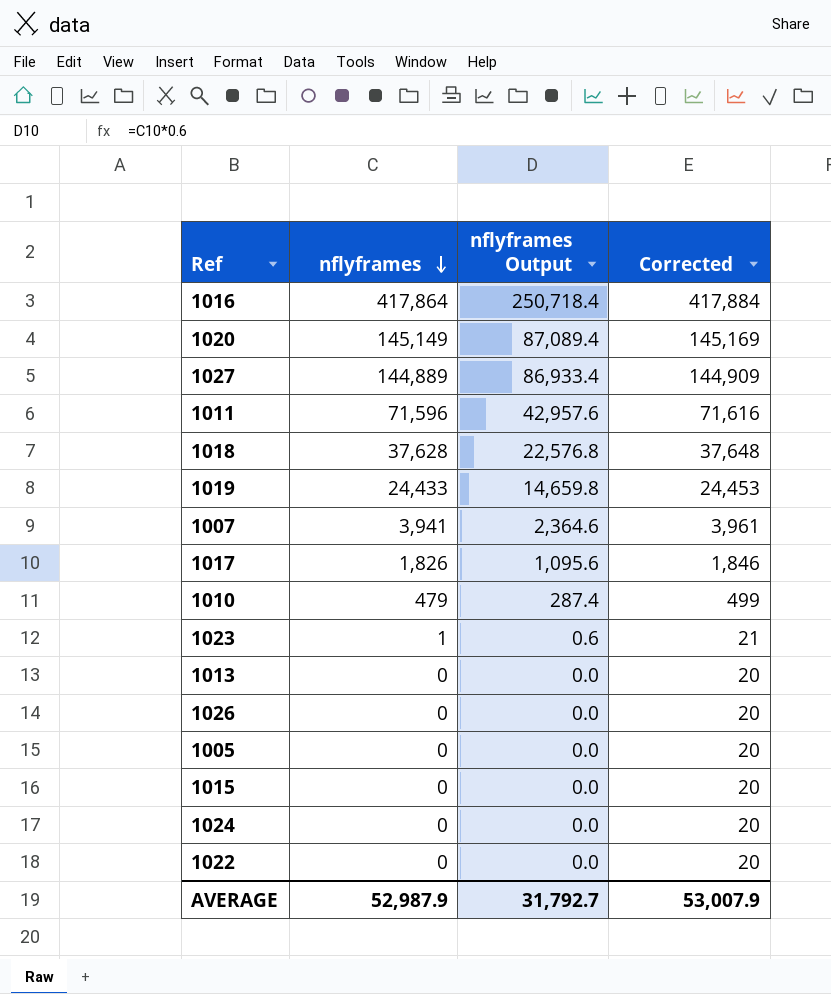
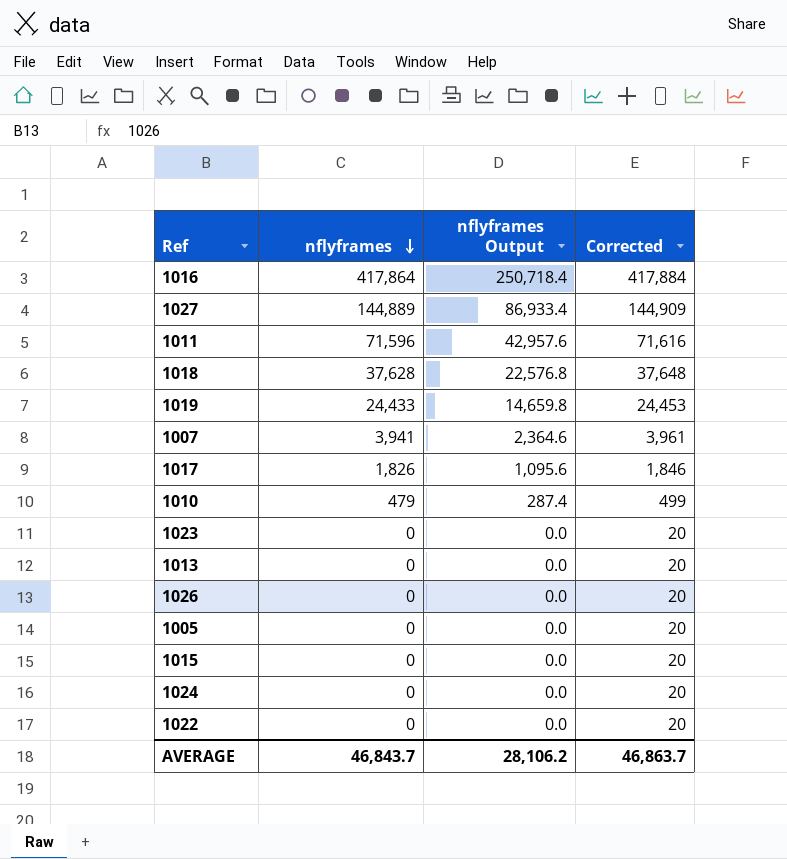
row 1020: 145,149 | 87,089.4 | 145,169 -> none
1023 | nflyframes: 1 -> 0
1023 | nflyframes Output: 0.6 -> 0.0
1023 | Corrected: 21 -> 20
AVERAGE | nflyframes: 52,987.9 -> 46,843.7
AVERAGE | nflyframes Output: 31,792.7 -> 28,106.2
AVERAGE | Corrected: 53,007.9 -> 46,863.7

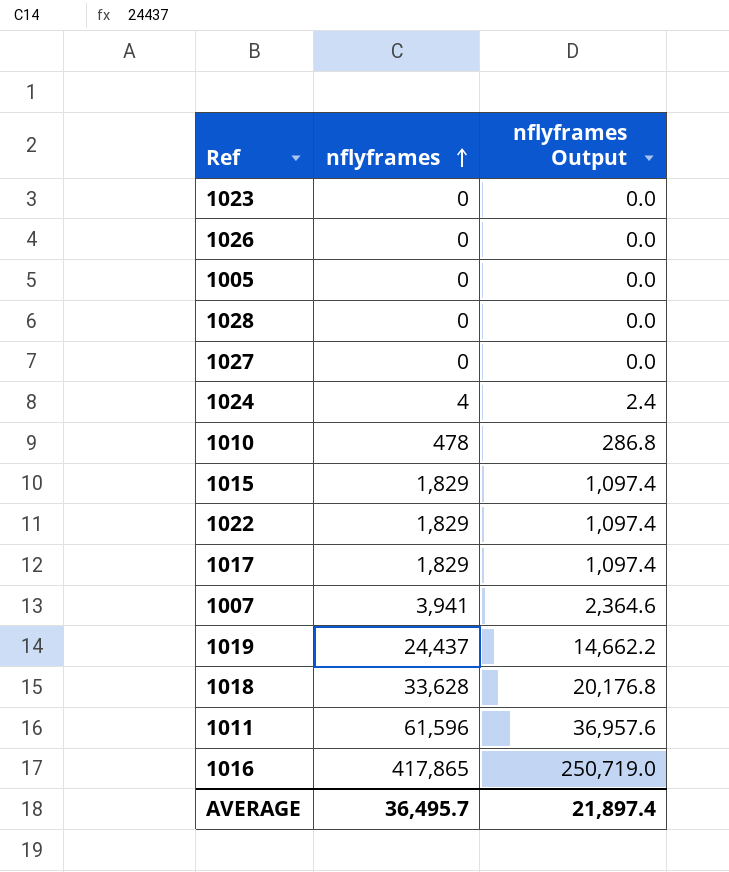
row order: nflyframes descending -> nflyframes ascending
column Corrected | formula: [nflyframes] + 20 -> none
row 1013: 0 | 0.0 | 20 -> none
row 1028: none -> 0 | 0.0
1027 | nflyframes: 144,889 -> 0
1027 | nflyframes Output: 86,933.4 -> 0.0
1024 | nflyframes: 0 -> 4
1024 | nflyframes Output: 0.0 -> 2.4
1010 | nflyframes: 479 -> 478
1010 | nflyframes Output: 287.4 -> 286.8
1015 | nflyframes: 0 -> 1,829
1015 | nflyframes Output: 0.0 -> 1,097.4
1022 | nflyframes: 0 -> 1,829
1022 | nflyframes Output: 0.0 -> 1,097.4
1017 | nflyframes: 1,826 -> 1,829
1017 | nflyframes Output: 1,095.6 -> 1,097.4
1019 | nflyframes: 24,433 -> 24,437
1019 | nflyframes Output: 14,659.8 -> 14,662.2
1018 | nflyframes: 37,628 -> 33,628
1018 | nflyframes Output: 22,576.8 -> 20,176.8
1011 | nflyframes: 71,596 -> 61,596
1011 | nflyframes Output: 42,957.6 -> 36,957.6
1016 | nflyframes: 417,864 -> 417,865
1016 | nflyframes Output: 250,718.4 -> 250,719.0
AVERAGE | nflyframes: 46,843.7 -> 36,495.7
AVERAGE | nflyframes Output: 28,106.2 -> 21,897.4

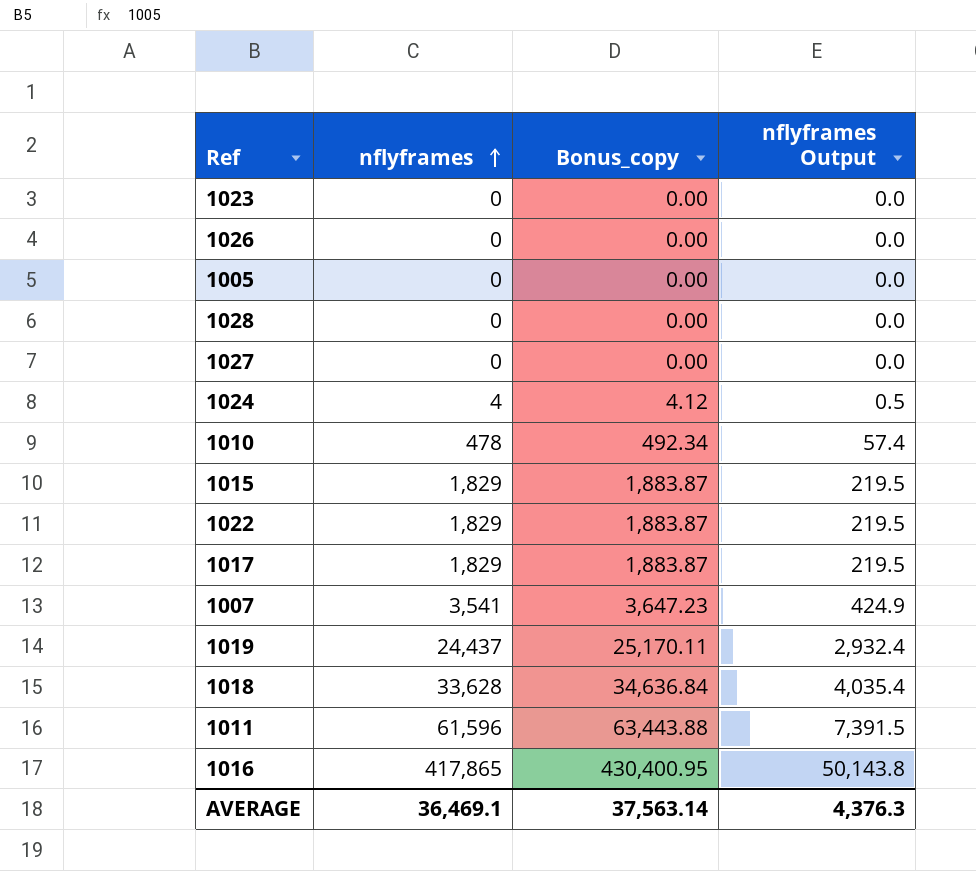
column Bonus_copy | formula: none -> [nflyframes] * 1.03
column nflyframes Output | formula: [nflyframes] * 0.6 -> [nflyframes] * 0.12
1007 | nflyframes: 3,941 -> 3,541
AVERAGE | nflyframes: 36,495.7 -> 36,469.1
AVERAGE | nflyframes Output: 21,897.4 -> 4,376.3

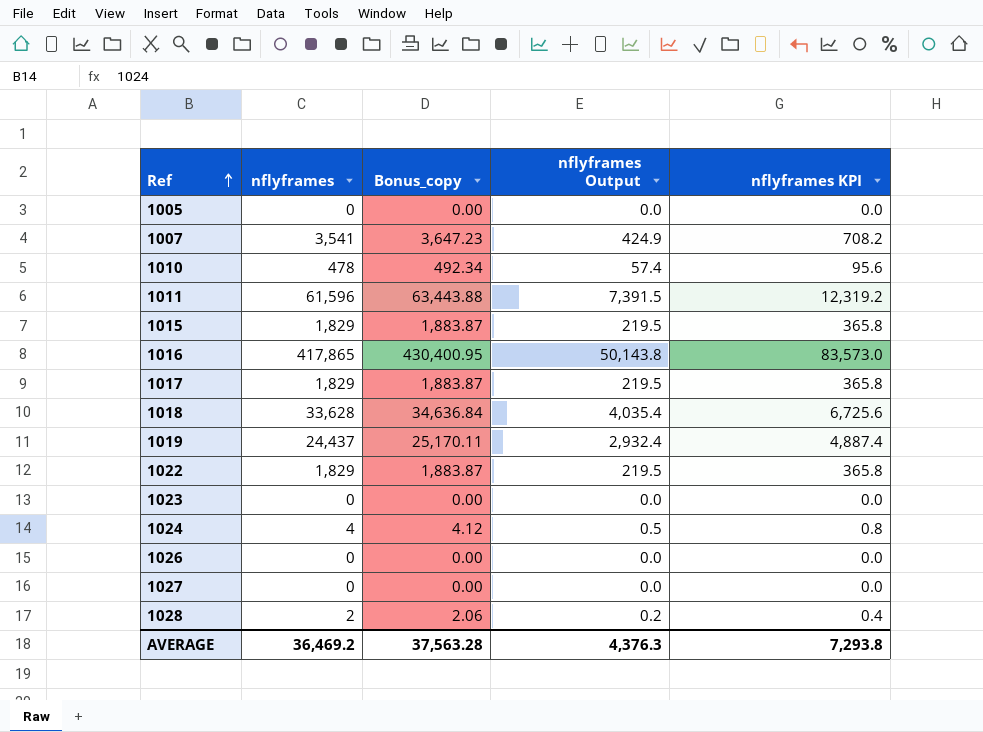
row order: nflyframes ascending -> Ref ascending
column nflyframes KPI | formula: none -> [nflyframes] * 0.2
1028 | nflyframes: 0 -> 2
1028 | Bonus_copy: 0.00 -> 2.06
1028 | nflyframes Output: 0.0 -> 0.2
AVERAGE | nflyframes: 36,469.1 -> 36,469.2
AVERAGE | Bonus_copy: 37,563.14 -> 37,563.28

